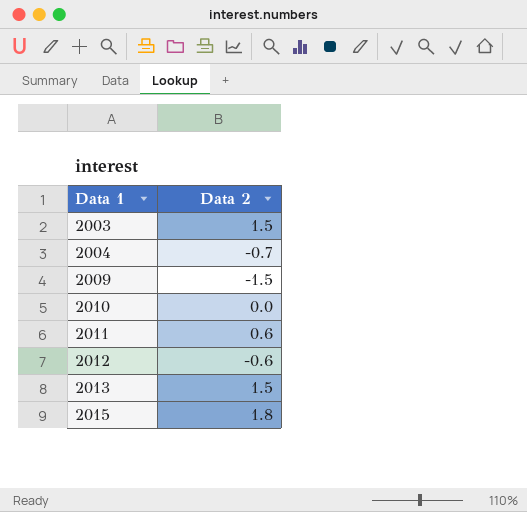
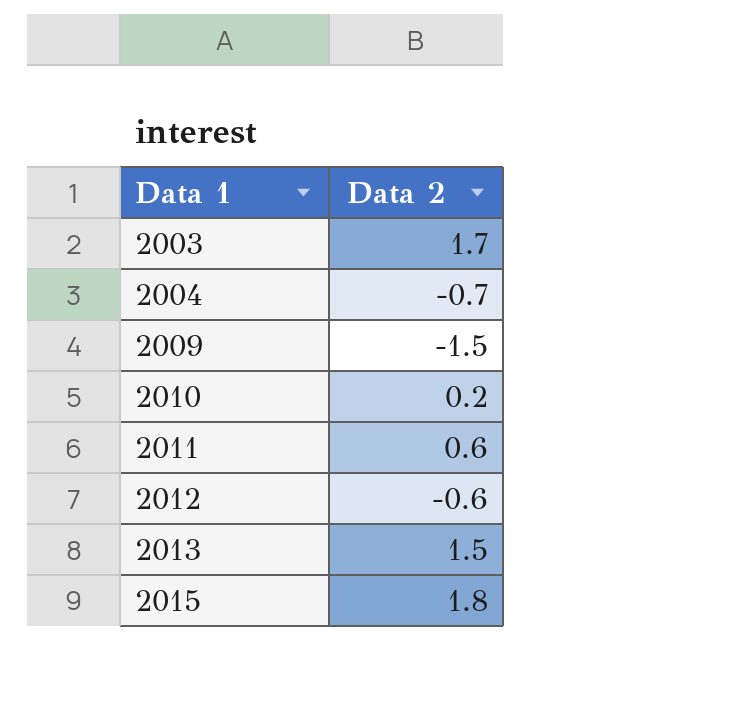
2003 | Data 2: 1.5 -> 1.7
2010 | Data 2: 0.0 -> 0.2

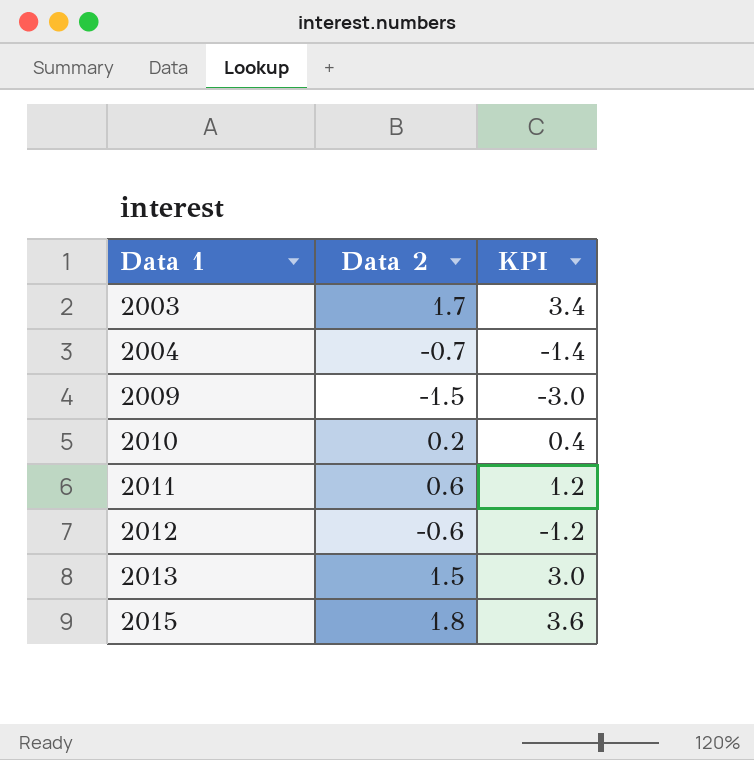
column KPI | formula: none -> [Data 2] * 2

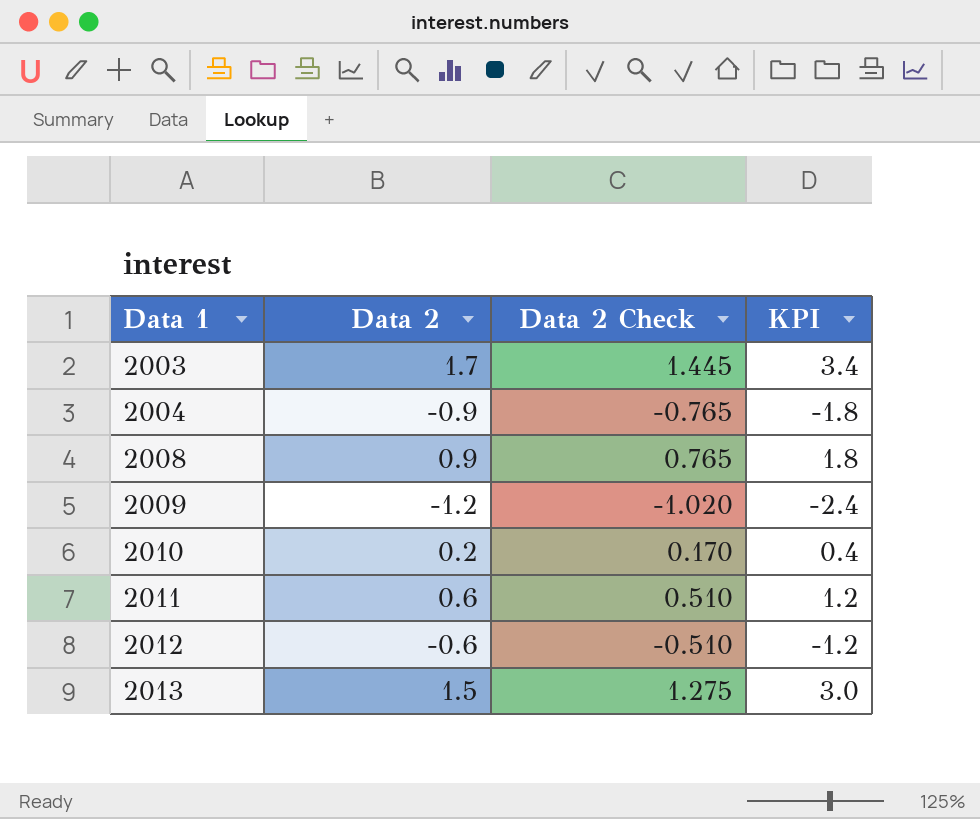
column Data 2 Check | formula: none -> [Data 2] * 0.85
row 2015: 1.8 | 3.6 -> none
2004 | Data 2: -0.7 -> -0.9
2004 | KPI: -1.4 -> -1.8
row 2008: none -> 0.9 | 0.765 | 1.8
2009 | Data 2: -1.5 -> -1.2
2009 | KPI: -3.0 -> -2.4

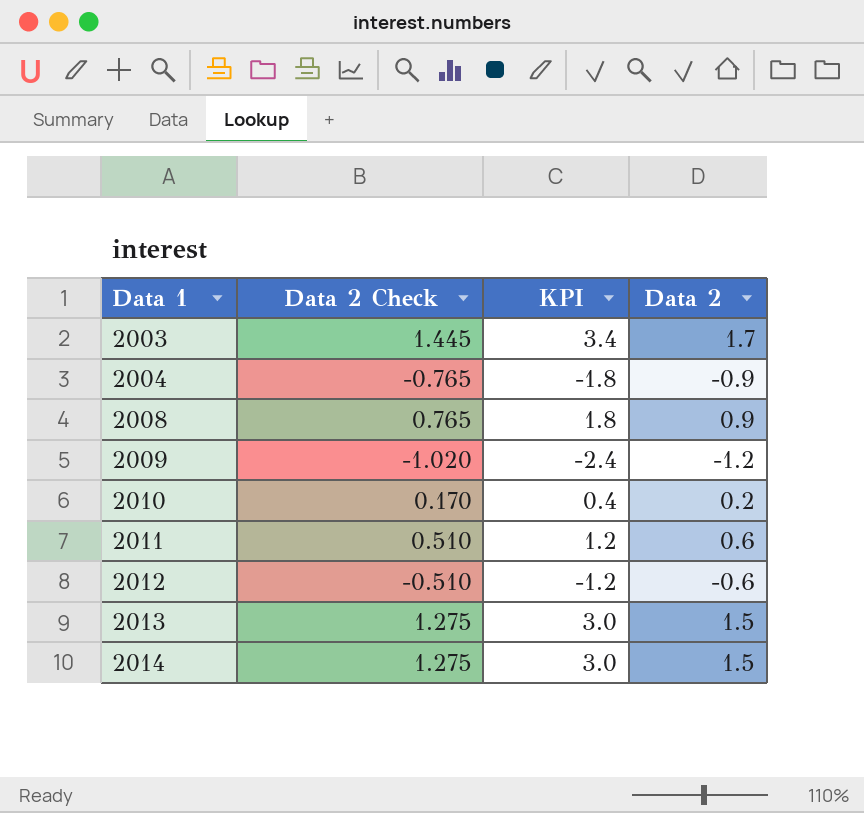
column Data 2 | position: 2 -> 4
row 2014: none -> 1.275 | 3.0 | 1.5

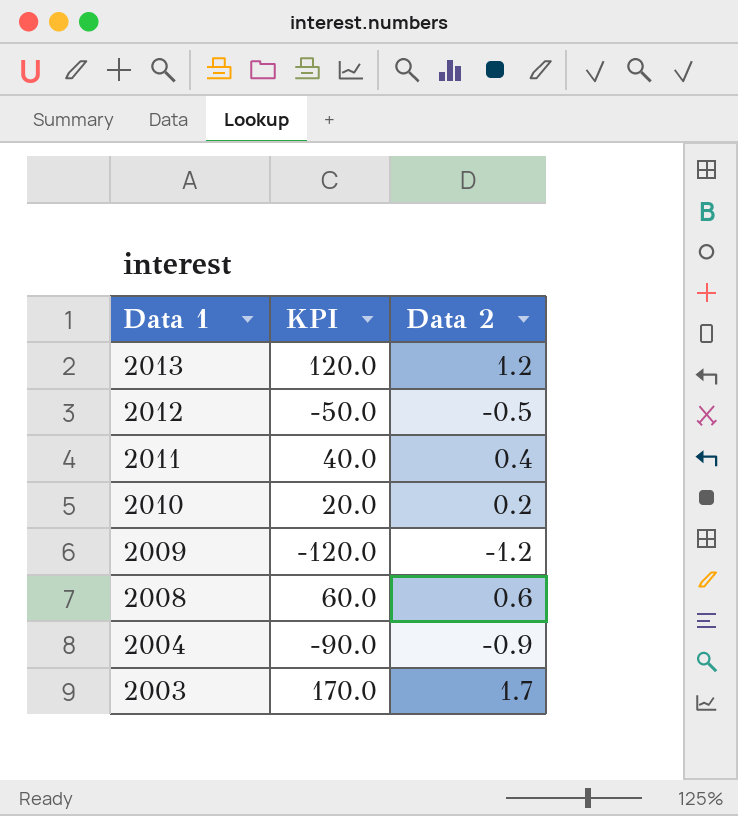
row order: Data 1 ascending -> Data 1 descending
column Data 2 Check | formula: [Data 2] * 0.85 -> none
column KPI | formula: [Data 2] * 2 -> [Data 2] * 100
row 2014: 1.275 | 3.0 | 1.5 -> none
2013 | Data 2: 1.5 -> 1.2
2012 | Data 2: -0.6 -> -0.5
2011 | Data 2: 0.6 -> 0.4
2008 | Data 2: 0.9 -> 0.6

